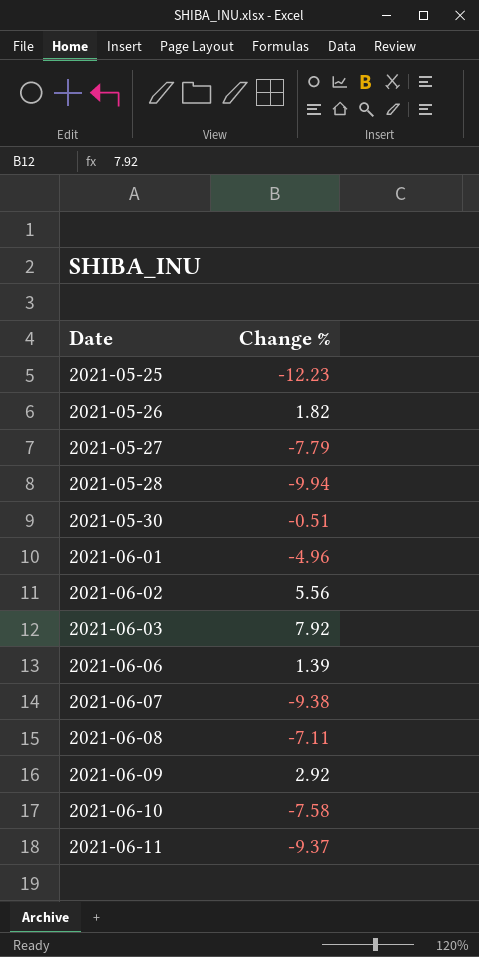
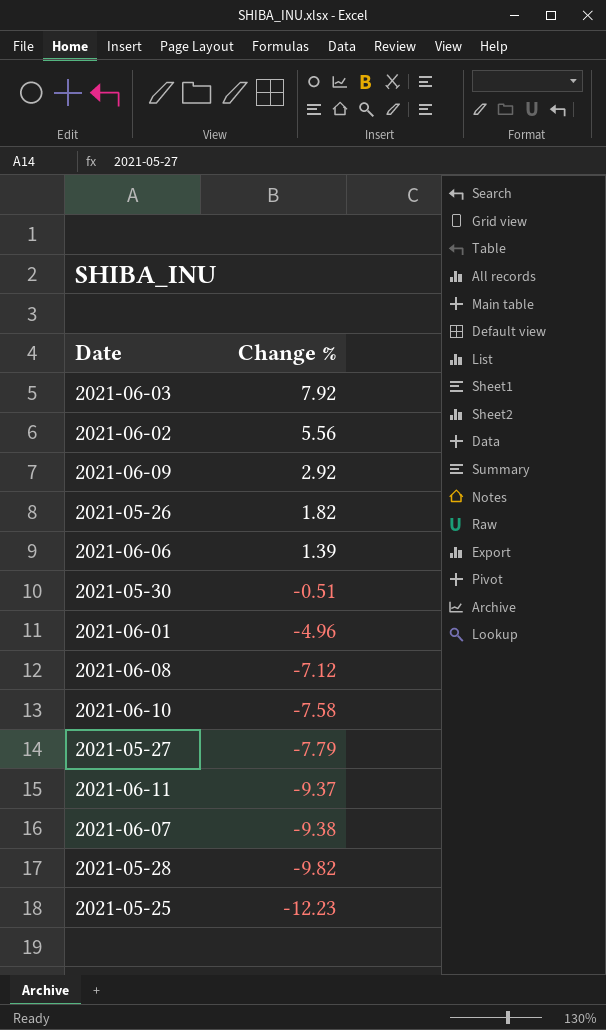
row order: Date ascending -> Change % descending
2021-06-08 | Change %: -7.11 -> -7.12
2021-05-28 | Change %: -9.94 -> -9.82

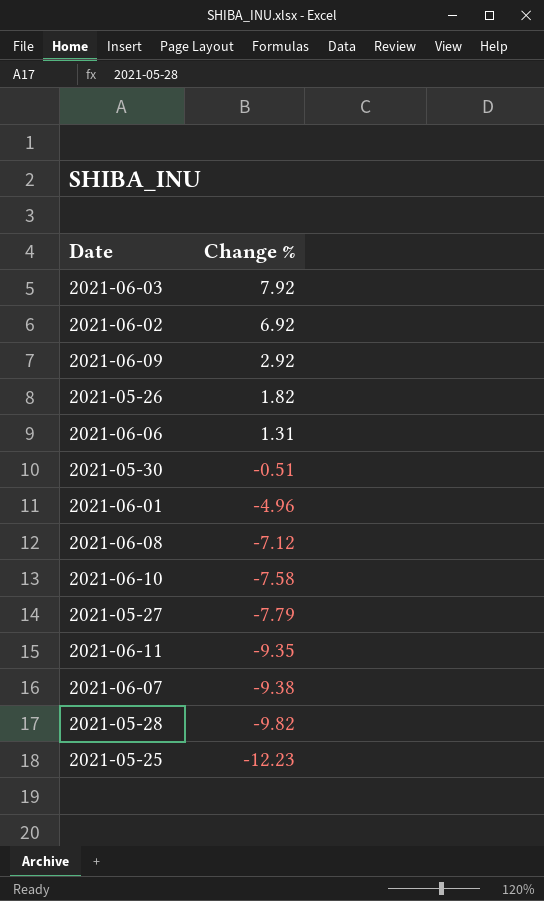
2021-06-02 | Change %: 5.56 -> 6.92
2021-06-06 | Change %: 1.39 -> 1.31
2021-06-11 | Change %: -9.37 -> -9.35

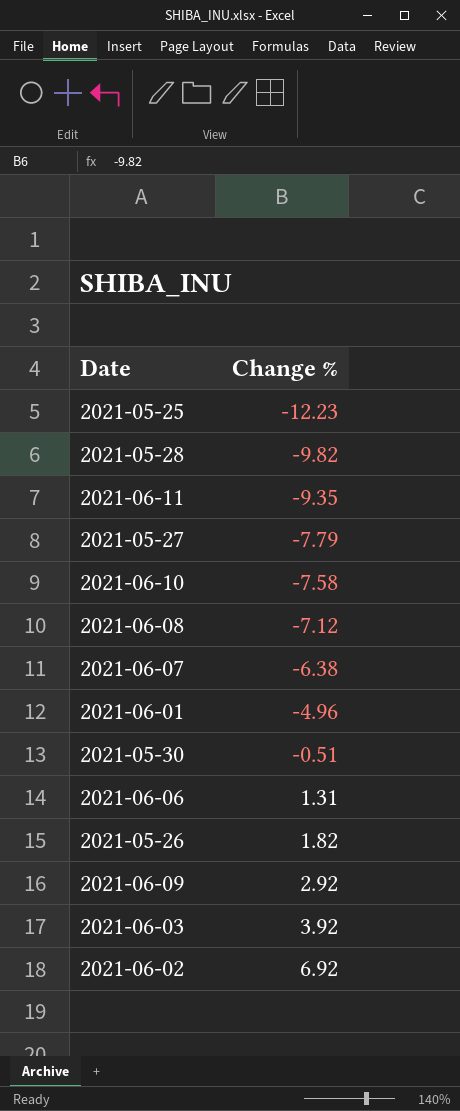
row order: Change % descending -> Change % ascending
2021-06-07 | Change %: -9.38 -> -6.38
2021-06-03 | Change %: 7.92 -> 3.92

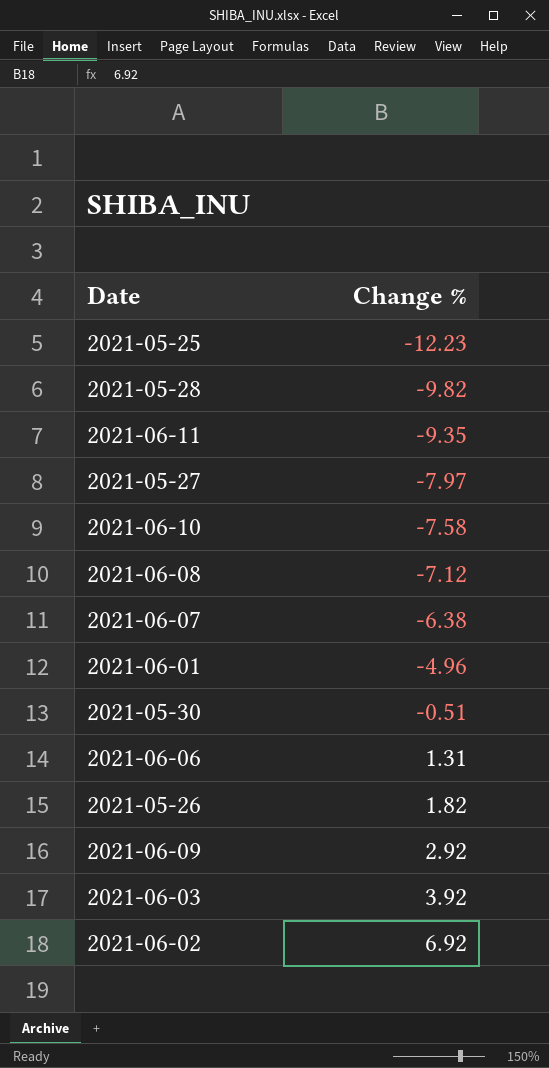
2021-05-27 | Change %: -7.79 -> -7.97

